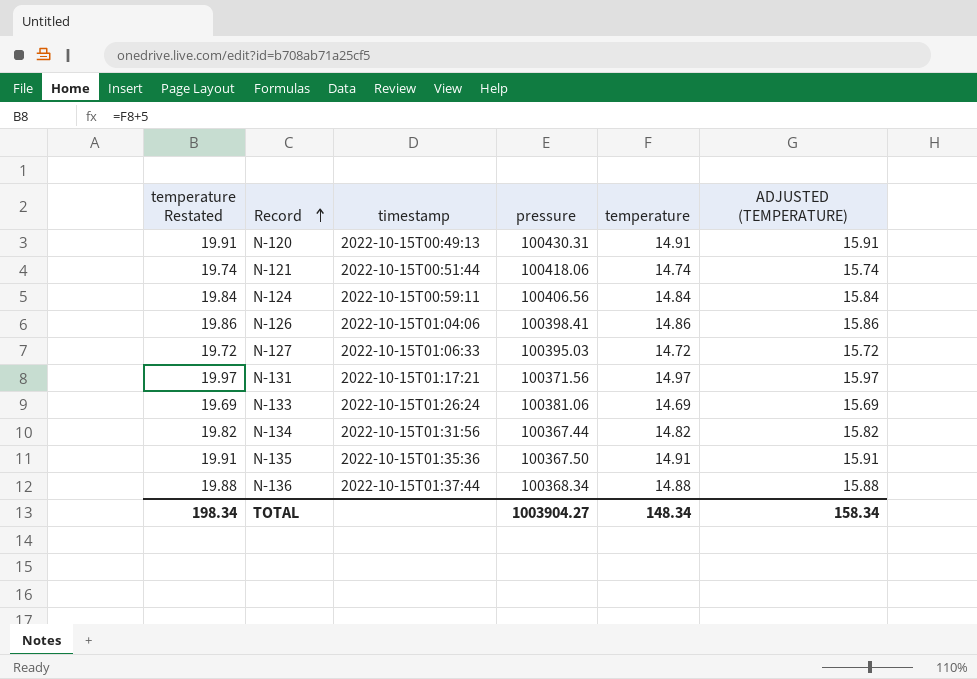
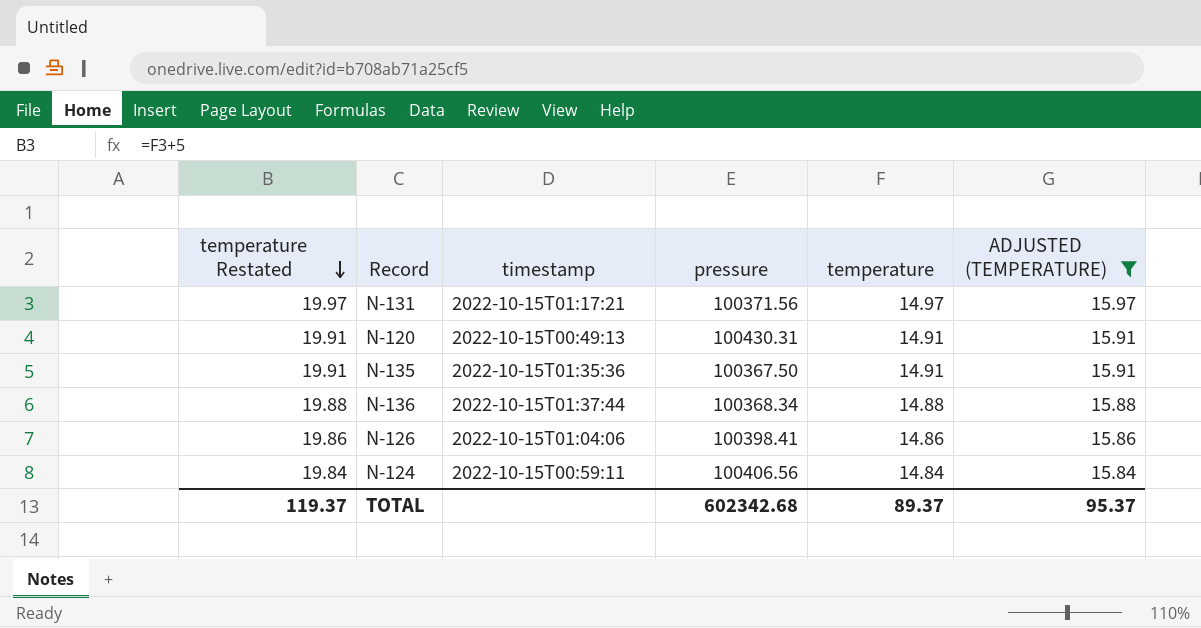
filter: none -> ADJUSTED (TEMPERATURE) >= 15.84
row order: Record ascending -> temperature Restated descending
TOTAL | temperature Restated: 198.34 -> 119.37
TOTAL | pressure: 1003904.27 -> 602342.68
TOTAL | temperature: 148.34 -> 89.37
TOTAL | ADJUSTED (TEMPERATURE): 158.34 -> 95.37

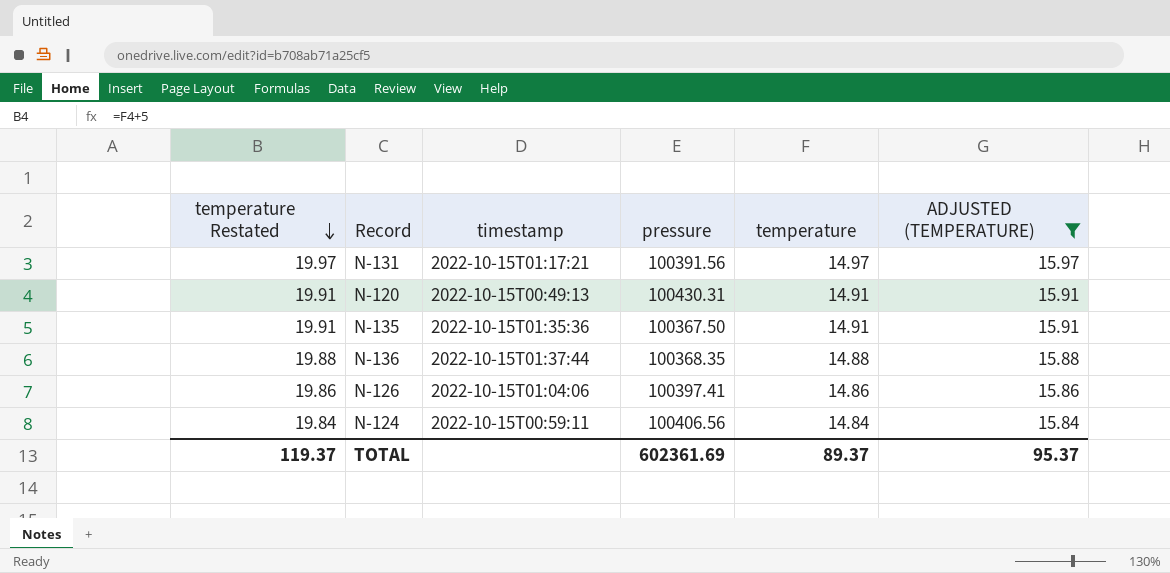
N-131 | pressure: 100371.56 -> 100391.56
N-136 | pressure: 100368.34 -> 100368.35
N-126 | pressure: 100398.41 -> 100397.41
TOTAL | pressure: 602342.68 -> 602361.69

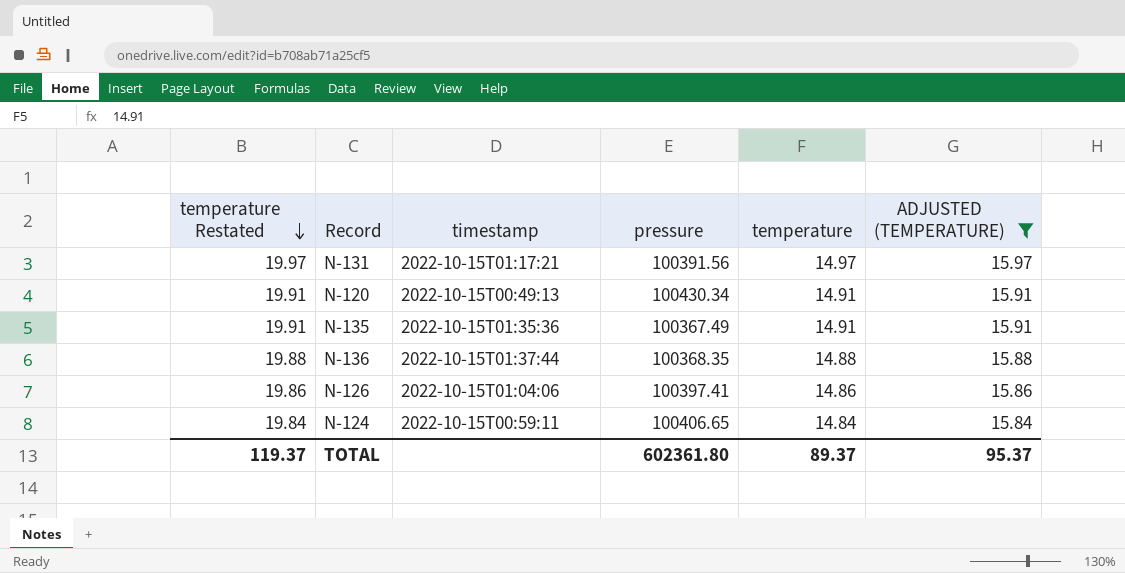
N-120 | pressure: 100430.31 -> 100430.34
N-135 | pressure: 100367.50 -> 100367.49
N-124 | pressure: 100406.56 -> 100406.65
TOTAL | pressure: 602361.69 -> 602361.80

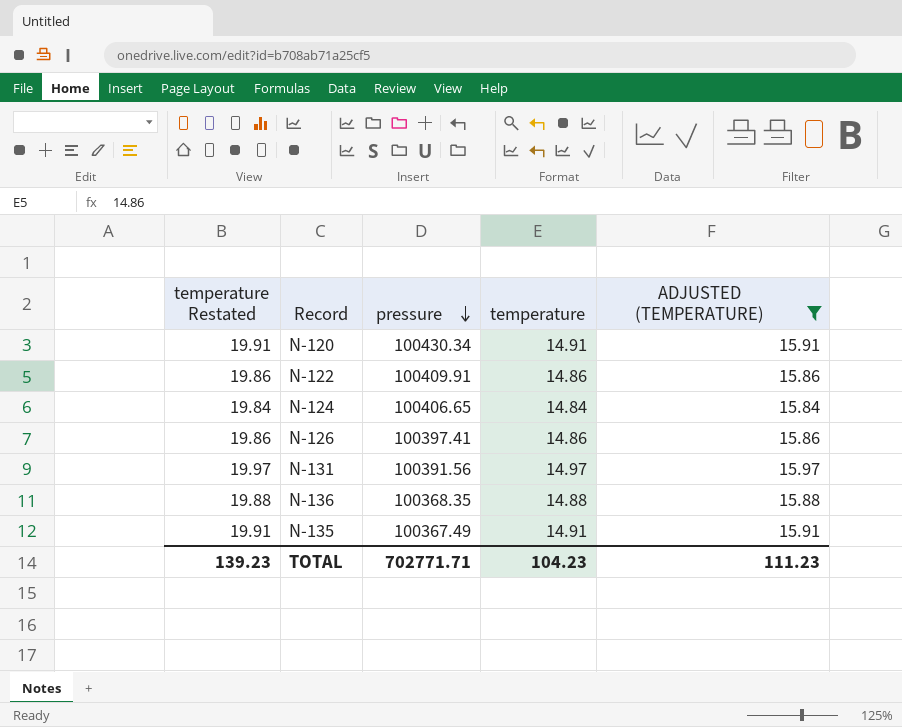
row order: temperature Restated descending -> pressure descending
column timestamp | position: 3 -> none
row N-122: none -> 19.86 | 100409.91 | 14.86 | 15.86
TOTAL | temperature Restated: 119.37 -> 139.23
TOTAL | pressure: 602361.80 -> 702771.71
TOTAL | temperature: 89.37 -> 104.23
TOTAL | ADJUSTED (TEMPERATURE): 95.37 -> 111.23

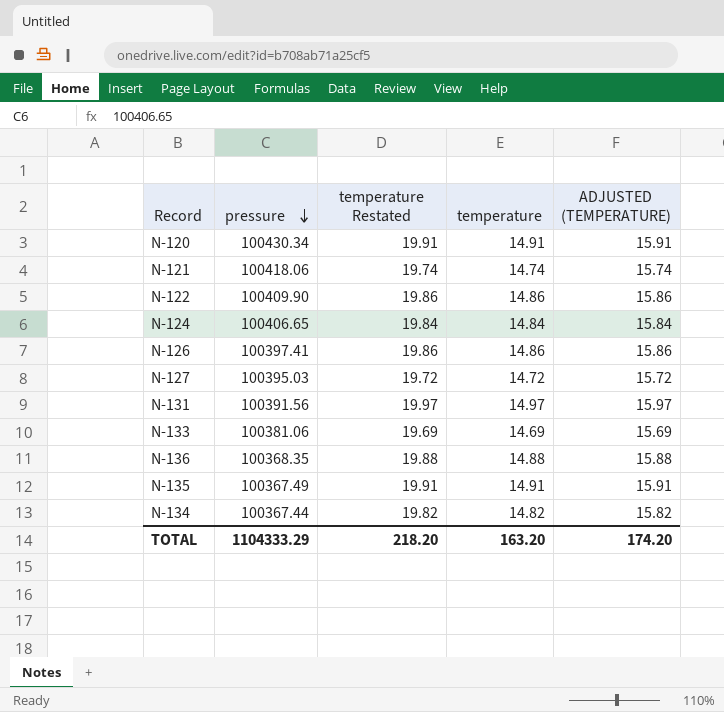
filter: ADJUSTED (TEMPERATURE) >= 15.84 -> none
column temperature Restated | position: 1 -> 3
N-122 | pressure: 100409.91 -> 100409.90
TOTAL | pressure: 702771.71 -> 1104333.29
TOTAL | temperature Restated: 139.23 -> 218.20
TOTAL | temperature: 104.23 -> 163.20
TOTAL | ADJUSTED (TEMPERATURE): 111.23 -> 174.20

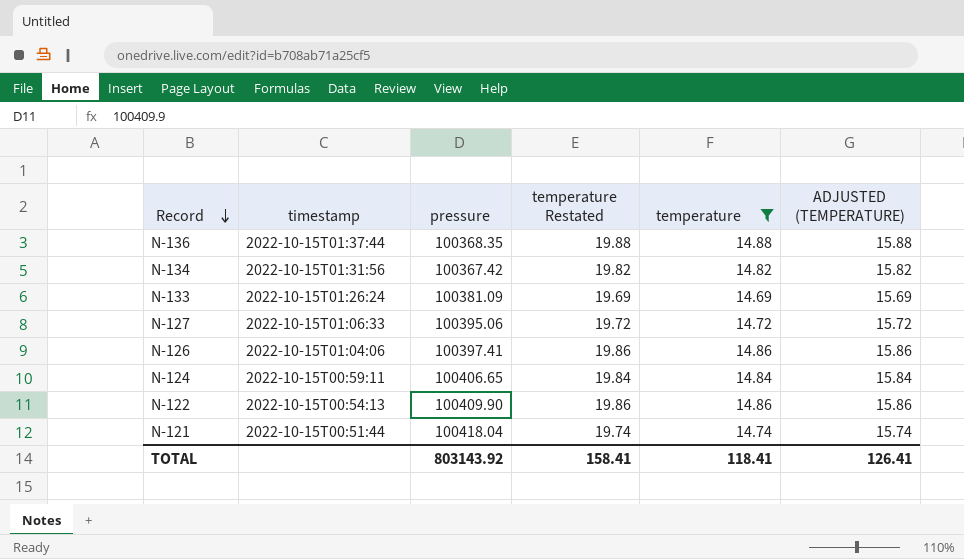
filter: none -> temperature <= 14.88
row order: pressure descending -> Record descending
column timestamp | position: none -> 2
N-134 | pressure: 100367.44 -> 100367.42
N-133 | pressure: 100381.06 -> 100381.09
N-127 | pressure: 100395.03 -> 100395.06
N-121 | pressure: 100418.06 -> 100418.04
TOTAL | pressure: 1104333.29 -> 803143.92
TOTAL | temperature Restated: 218.20 -> 158.41
TOTAL | temperature: 163.20 -> 118.41
TOTAL | ADJUSTED (TEMPERATURE): 174.20 -> 126.41

